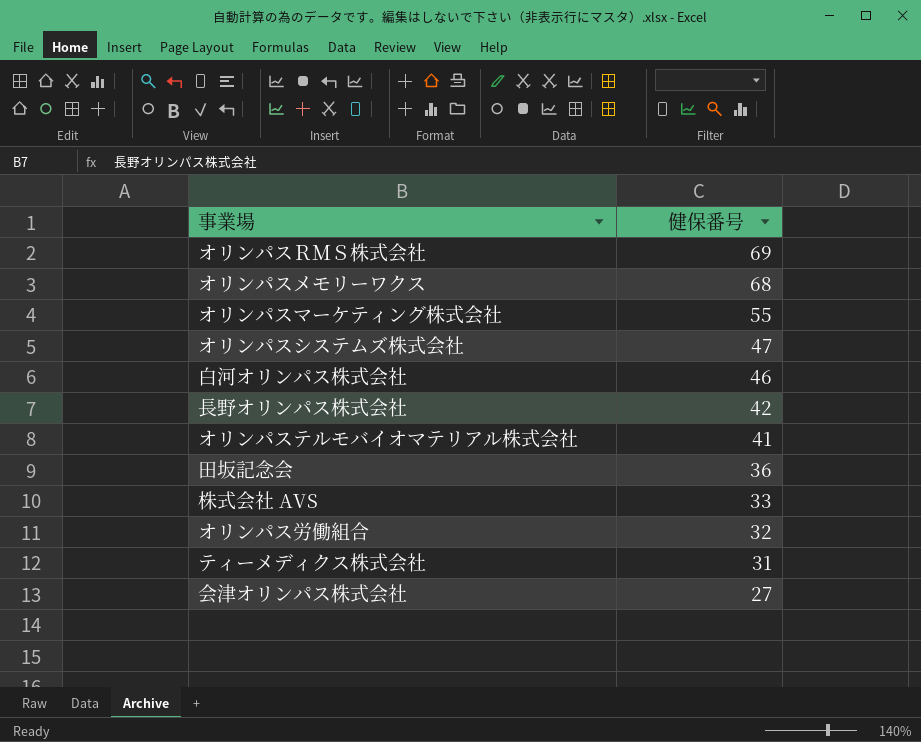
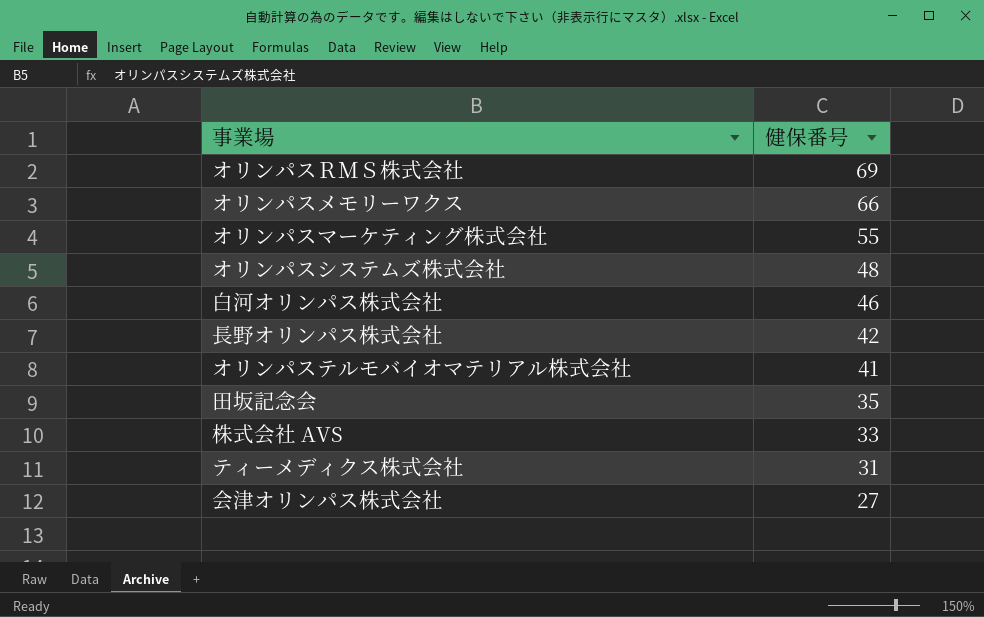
row オリンパス労働組合: 32 -> none
オリンパスメモリーワクス | 健保番号: 68 -> 66
オリンパスシステムズ株式会社 | 健保番号: 47 -> 48
田坂記念会 | 健保番号: 36 -> 35

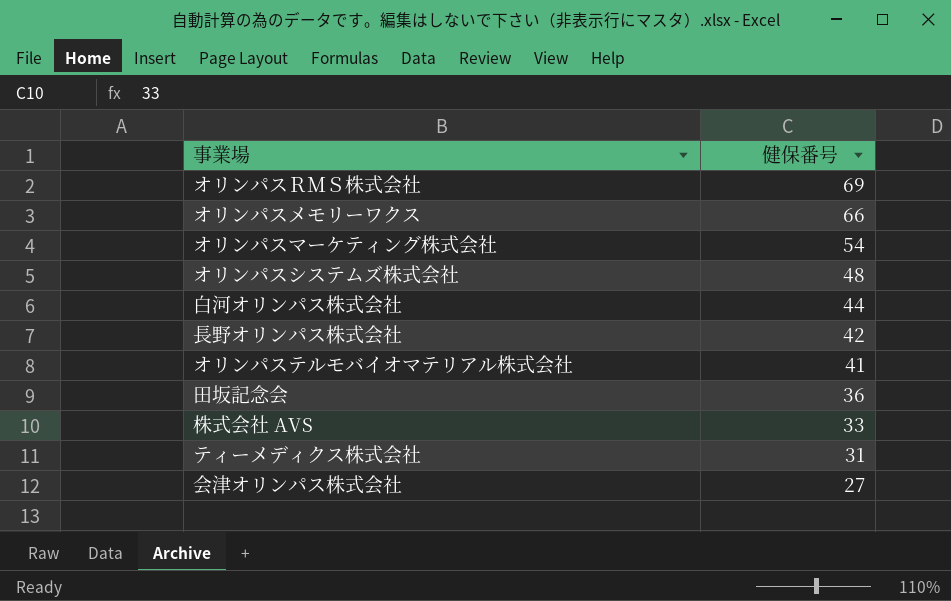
オリンパスマーケティング株式会社 | 健保番号: 55 -> 54
白河オリンパス株式会社 | 健保番号: 46 -> 44
田坂記念会 | 健保番号: 35 -> 36

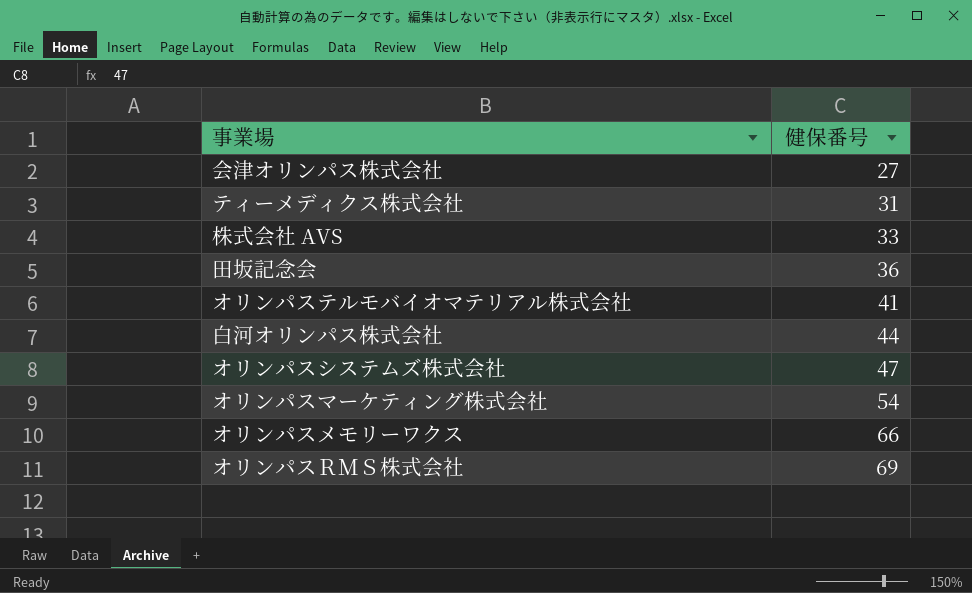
row order: 健保番号 descending -> 健保番号 ascending
row 長野オリンパス株式会社: 42 -> none
オリンパスシステムズ株式会社 | 健保番号: 48 -> 47

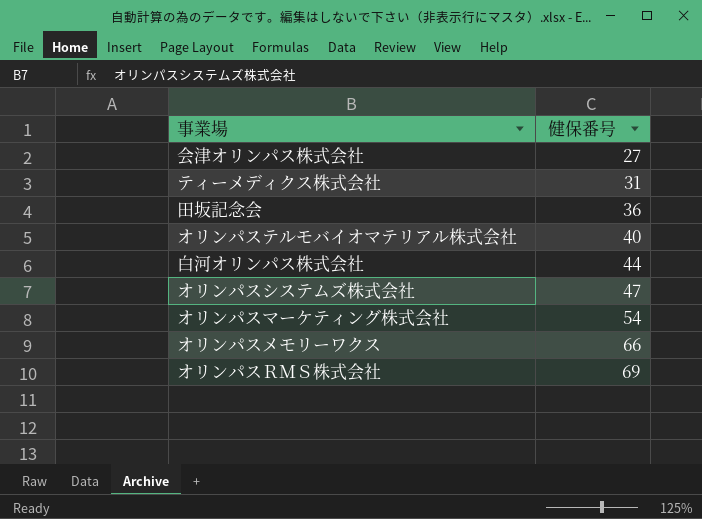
row 株式会社 AVS: 33 -> none
オリンパステルモバイオマテリアル株式会社 | 健保番号: 41 -> 40

